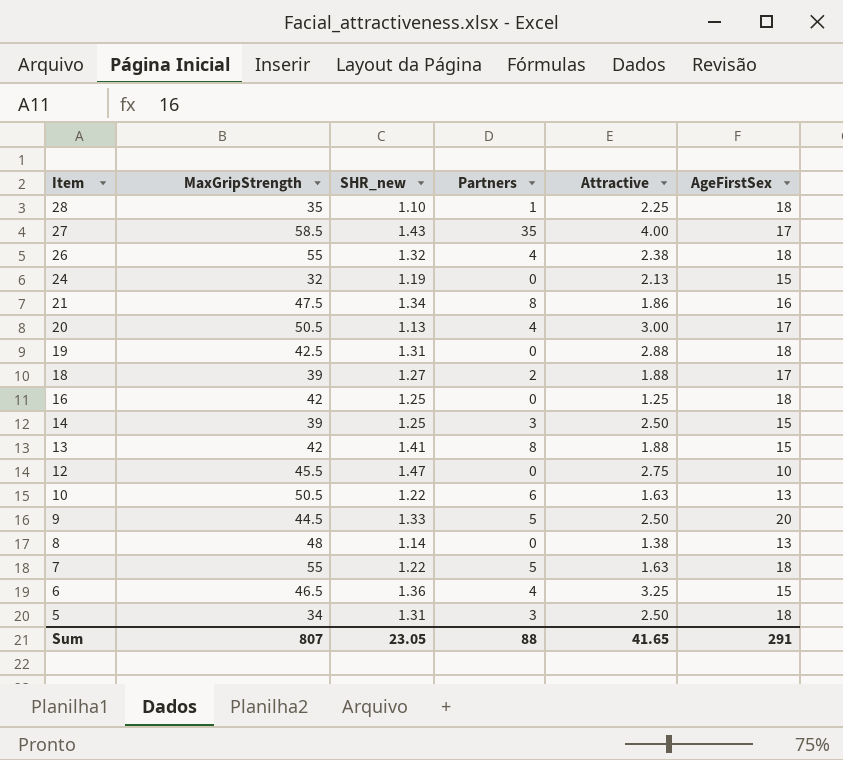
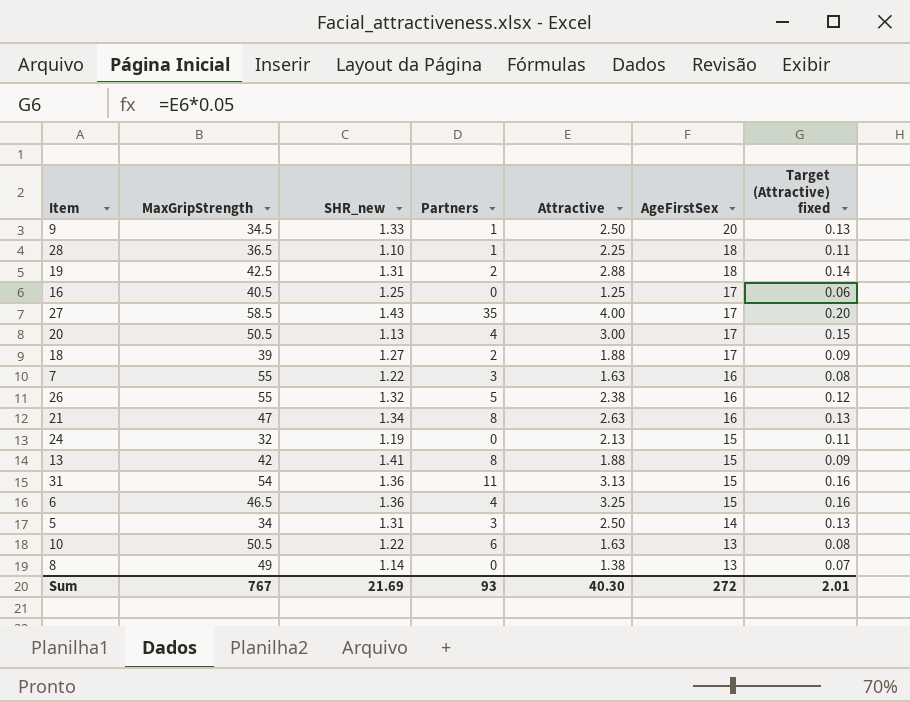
row order: Item descending -> AgeFirstSex descending
column Target (Attractive) fixed | formula: none -> [Attractive] * 0.05
row 14: 39 | 1.25 | 3 | 2.50 | 15 -> none
row 12: 45.5 | 1.47 | 0 | 2.75 | 10 -> none
9 | MaxGripStrength: 44.5 -> 34.5
9 | Partners: 5 -> 1
28 | MaxGripStrength: 35 -> 36.5
19 | Partners: 0 -> 2
16 | MaxGripStrength: 42 -> 40.5
16 | AgeFirstSex: 18 -> 17
7 | Partners: 5 -> 3
7 | AgeFirstSex: 18 -> 16
26 | Partners: 4 -> 5
26 | AgeFirstSex: 18 -> 16
21 | MaxGripStrength: 47.5 -> 47
21 | Attractive: 1.86 -> 2.63
row 31: none -> 54 | 1.36 | 11 | 3.13 | 15 | 0.16
5 | AgeFirstSex: 18 -> 14
8 | MaxGripStrength: 48 -> 49
Sum | MaxGripStrength: 807 -> 767
Sum | SHR_new: 23.05 -> 21.69
Sum | Partners: 88 -> 93
Sum | Attractive: 41.65 -> 40.30
Sum | AgeFirstSex: 291 -> 272

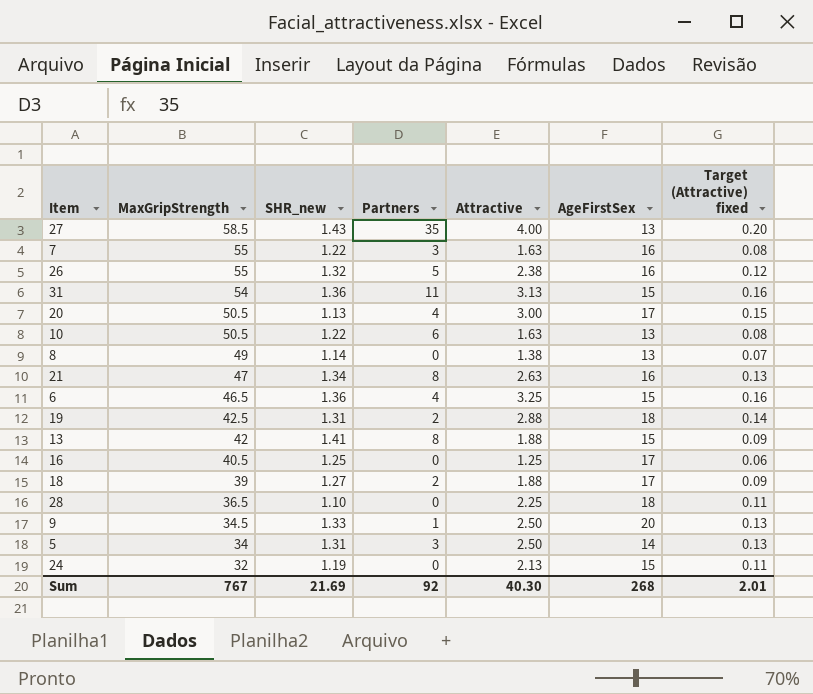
row order: AgeFirstSex descending -> MaxGripStrength descending
27 | AgeFirstSex: 17 -> 13
28 | Partners: 1 -> 0
Sum | Partners: 93 -> 92
Sum | AgeFirstSex: 272 -> 268

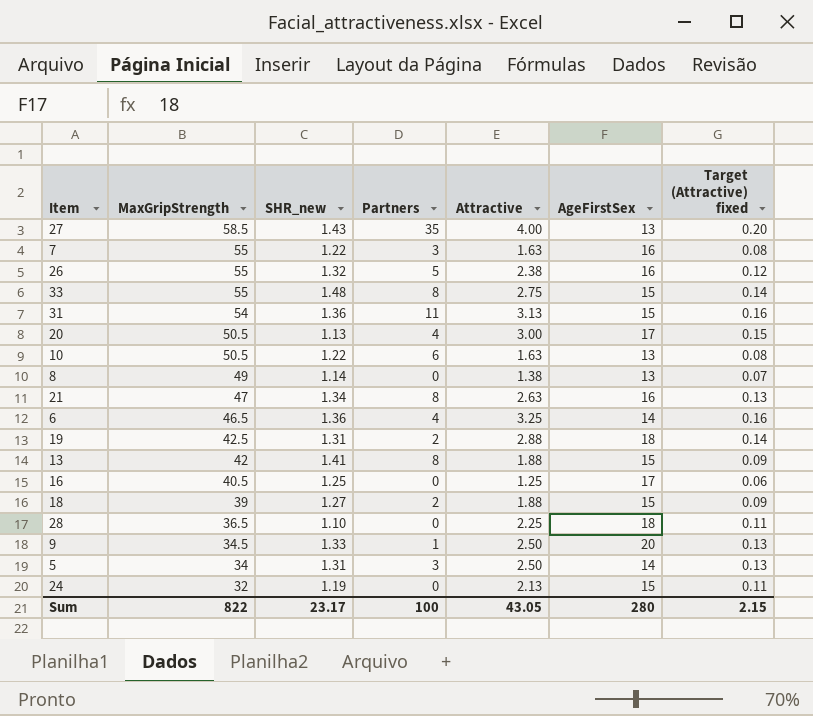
row 33: none -> 55 | 1.48 | 8 | 2.75 | 15 | 0.14
6 | AgeFirstSex: 15 -> 14
18 | AgeFirstSex: 17 -> 15
Sum | MaxGripStrength: 767 -> 822
Sum | SHR_new: 21.69 -> 23.17
Sum | Partners: 92 -> 100
Sum | Attractive: 40.30 -> 43.05
Sum | AgeFirstSex: 268 -> 280
Sum | Target (Attractive) fixed: 2.01 -> 2.15

